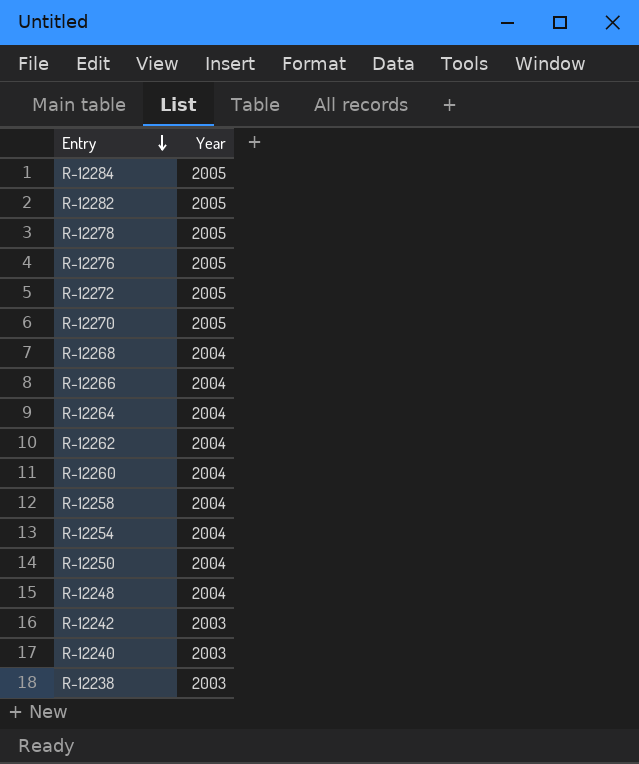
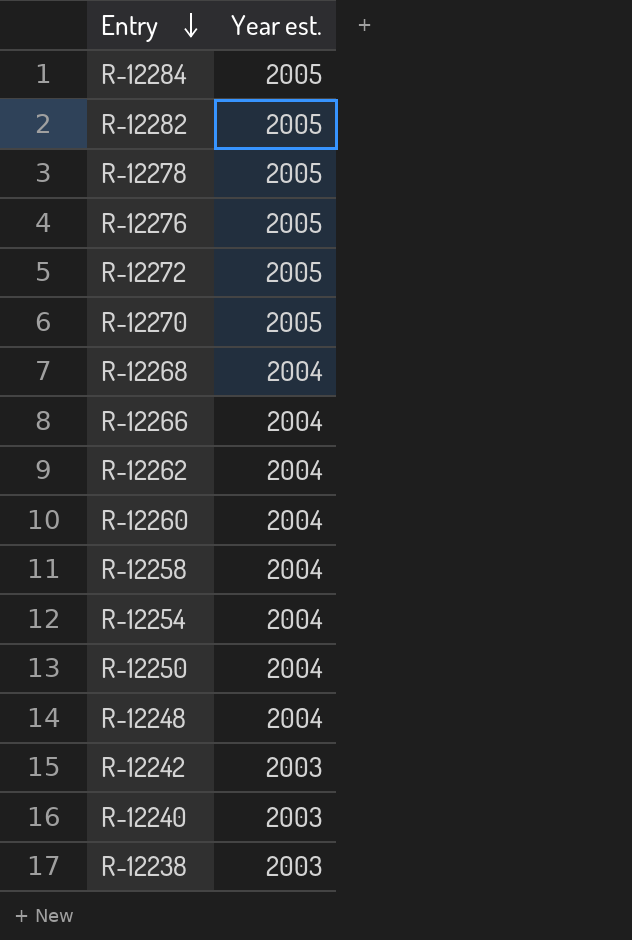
column name: Year -> Year est.
row R-12264: 2004 -> none

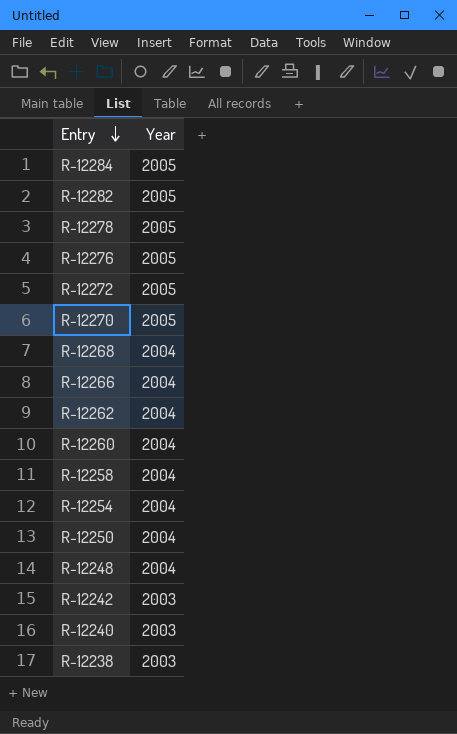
column name: Year est. -> Year

